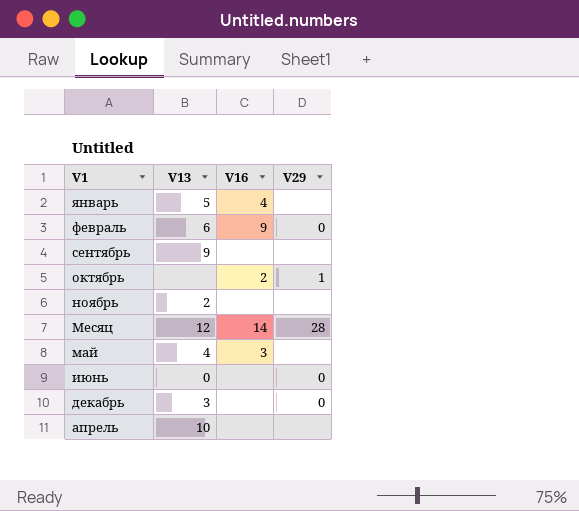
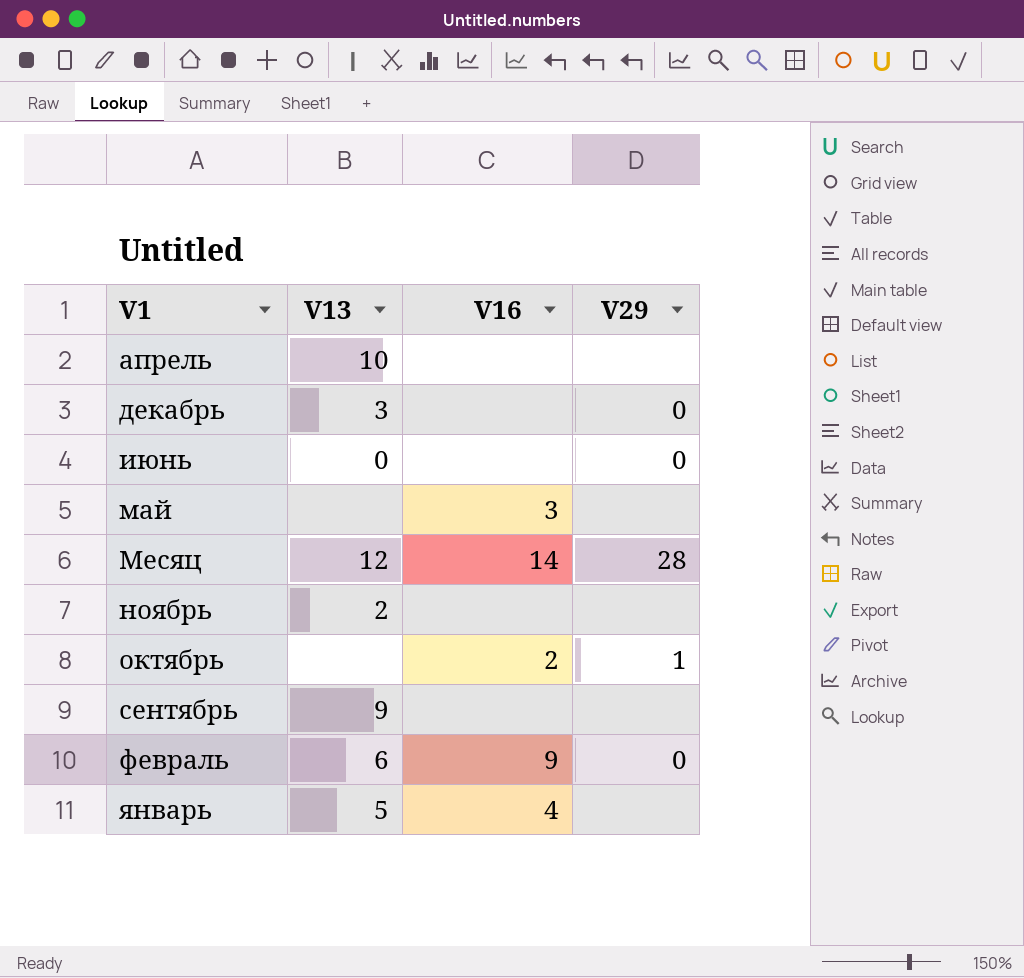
row order: V1 descending -> V1 ascending
май | V13: 4 -> none

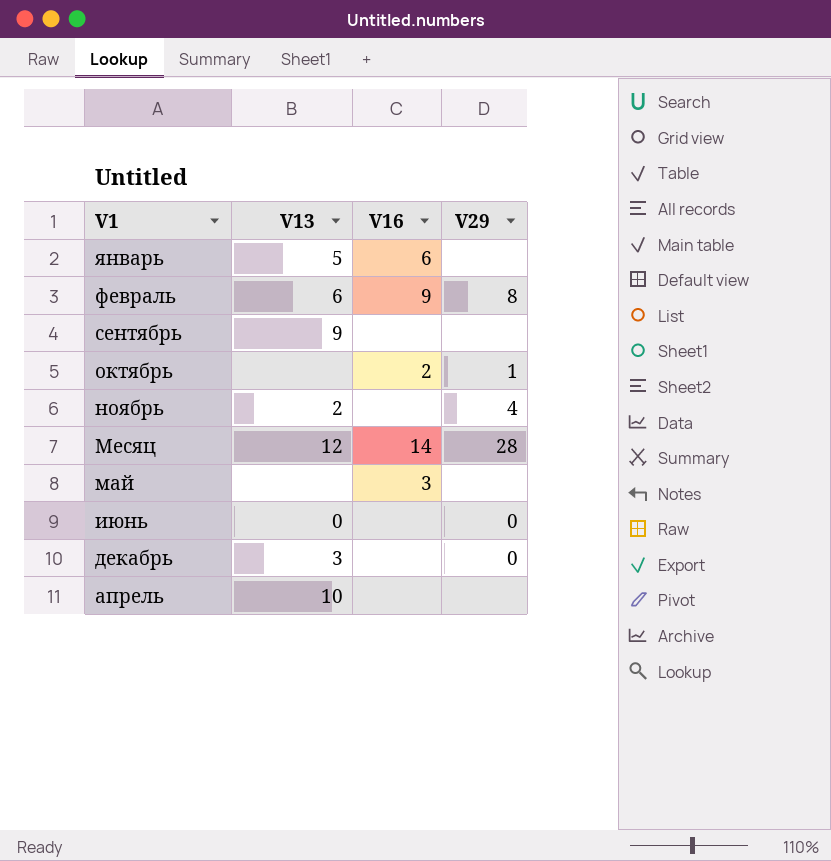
row order: V1 ascending -> V1 descending
январь | V16: 4 -> 6
февраль | V29: 0 -> 8
ноябрь | V29: none -> 4

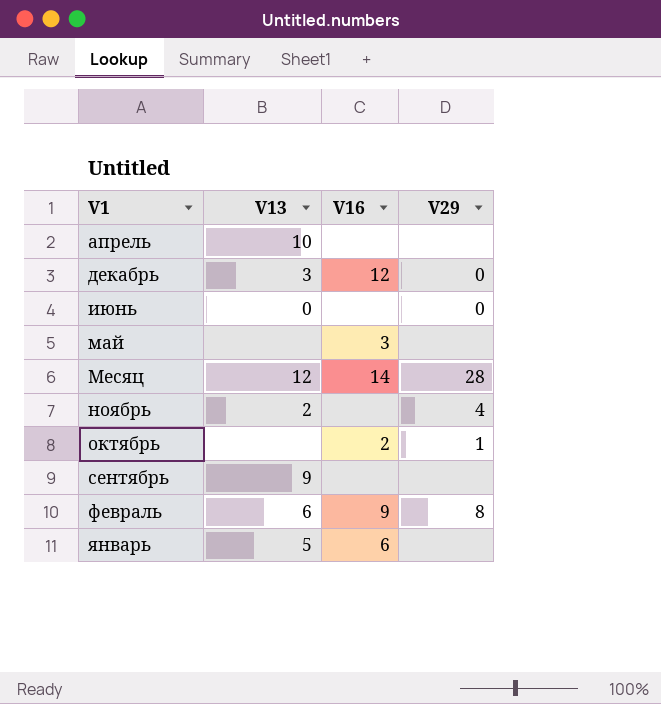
row order: V1 descending -> V1 ascending
декабрь | V16: none -> 12

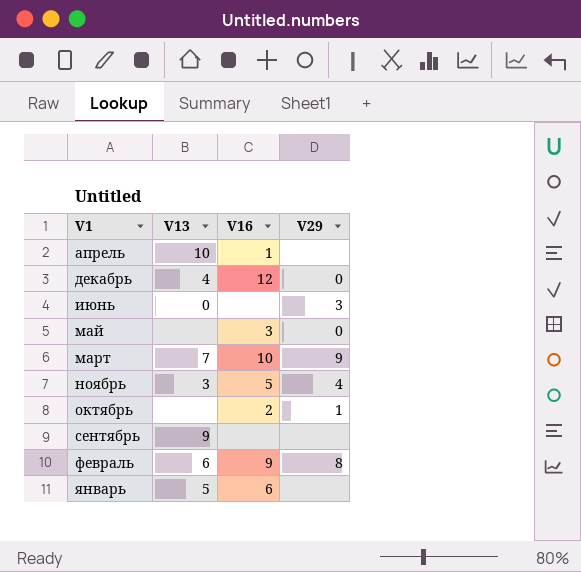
row Месяц: 12 | 14 | 28 -> none
апрель | V16: none -> 1
декабрь | V13: 3 -> 4
июнь | V29: 0 -> 3
май | V29: none -> 0
row март: none -> 7 | 10 | 9
ноябрь | V13: 2 -> 3
ноябрь | V16: none -> 5

